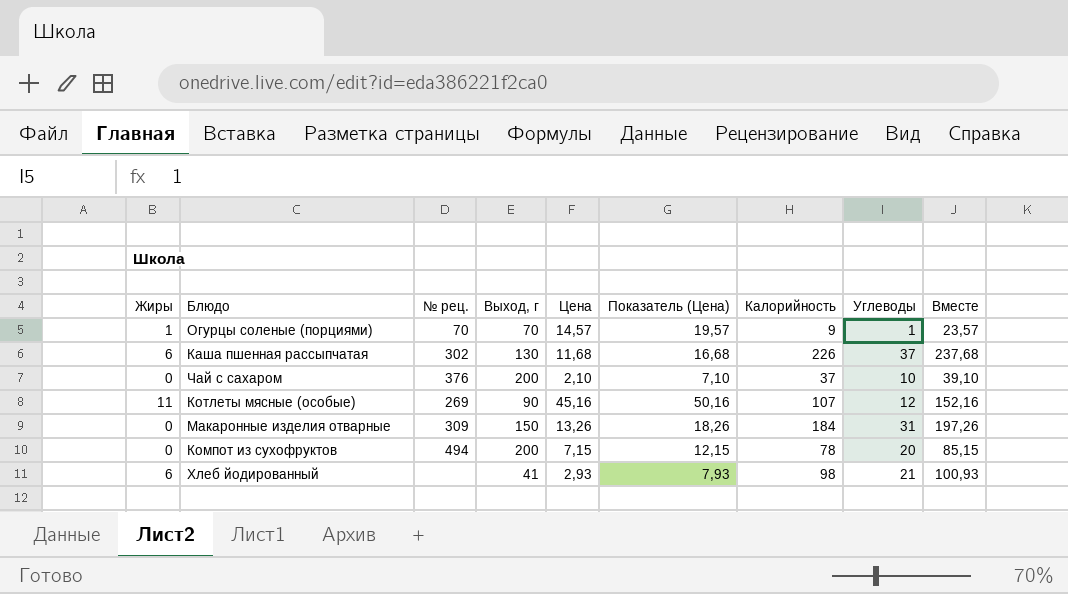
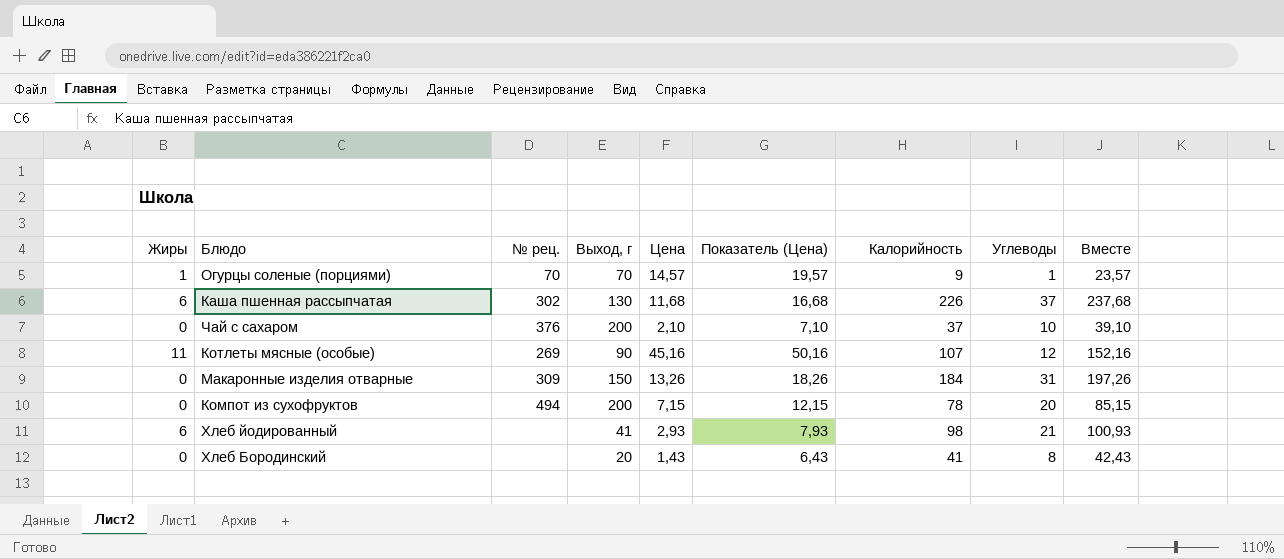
row Хлеб Бородинский: none -> 0 | none | 20 | 1,43 | 6,43 | 41 | 8 | 42,43

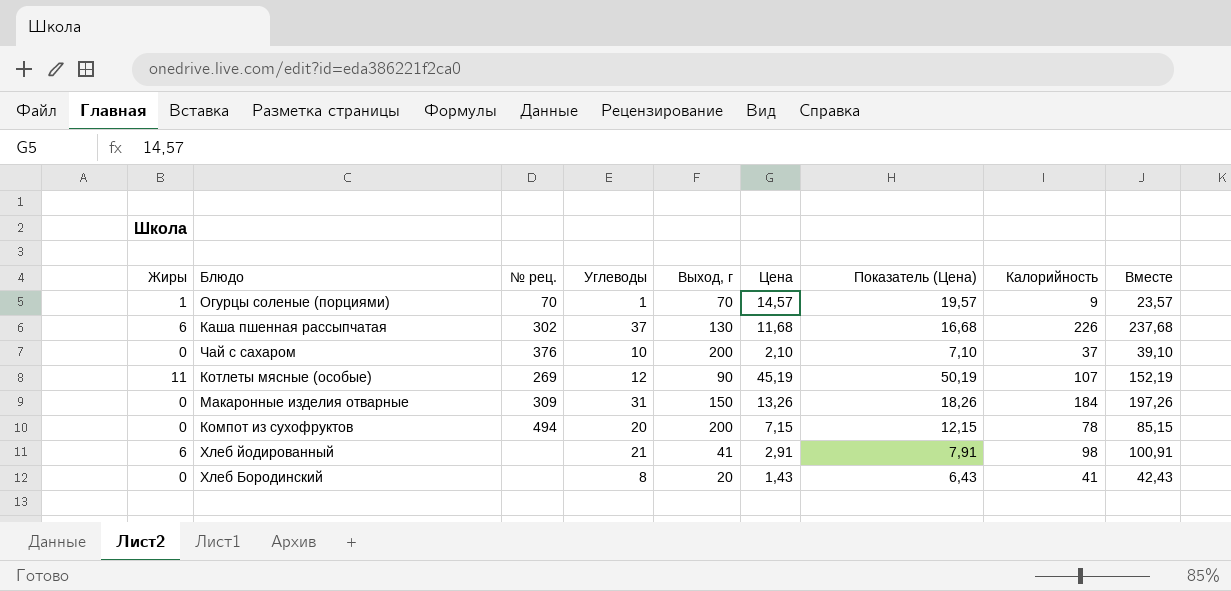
column Углеводы | position: 8 -> 4
Котлеты мясные (особые) | Цена: 45,16 -> 45,19
Котлеты мясные (особые) | Показатель (Цена): 50,16 -> 50,19
Котлеты мясные (особые) | Вместе: 152,16 -> 152,19
Хлеб йодированный | Цена: 2,93 -> 2,91
Хлеб йодированный | Показатель (Цена): 7,93 -> 7,91
Хлеб йодированный | Вместе: 100,93 -> 100,91

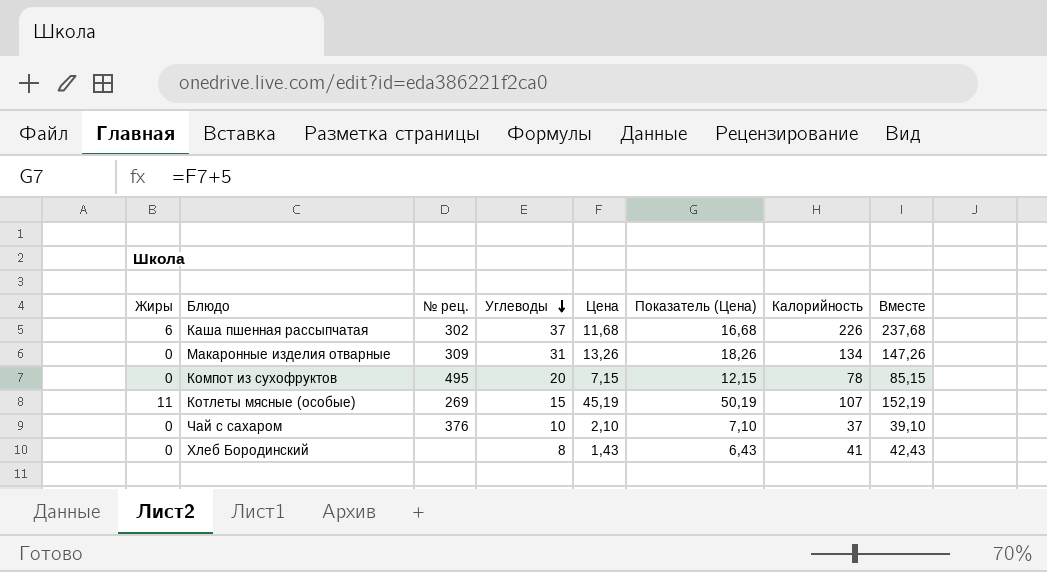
row order: none -> Углеводы descending
column Выход, г | position: 5 -> none
row Огурцы соленые (порциями): 1 | 70 | 1 | 70 | 14,57 | 19,57 | 9 | 23,57 -> none
row Хлеб йодированный: 6 | none | 21 | 41 | 2,91 | 7,91 | 98 | 100,91 -> none
Макаронные изделия отварные | Калорийность: 184 -> 134
Макаронные изделия отварные | Вместе: 197,26 -> 147,26
Компот из сухофруктов | № рец.: 494 -> 495
Котлеты мясные (особые) | Углеводы: 12 -> 15

